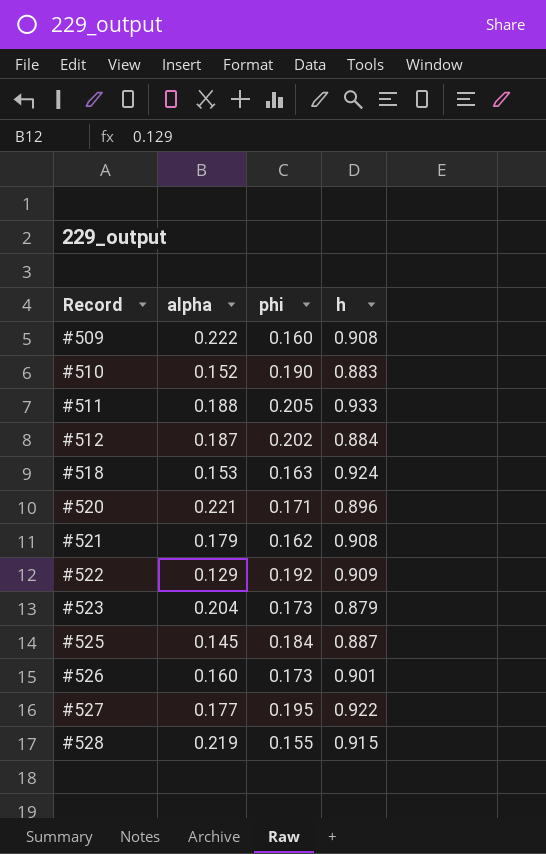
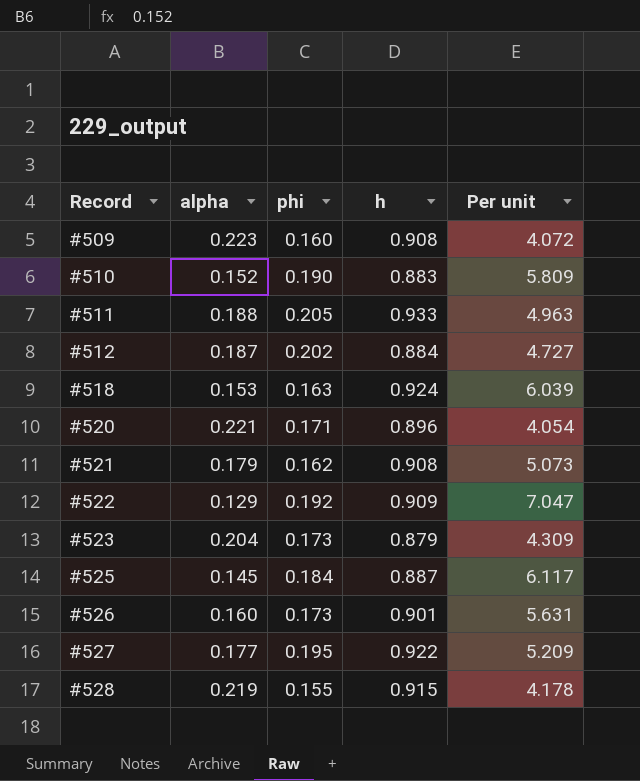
column Per unit | formula: none -> [h] / [alpha]
#509 | alpha: 0.222 -> 0.223

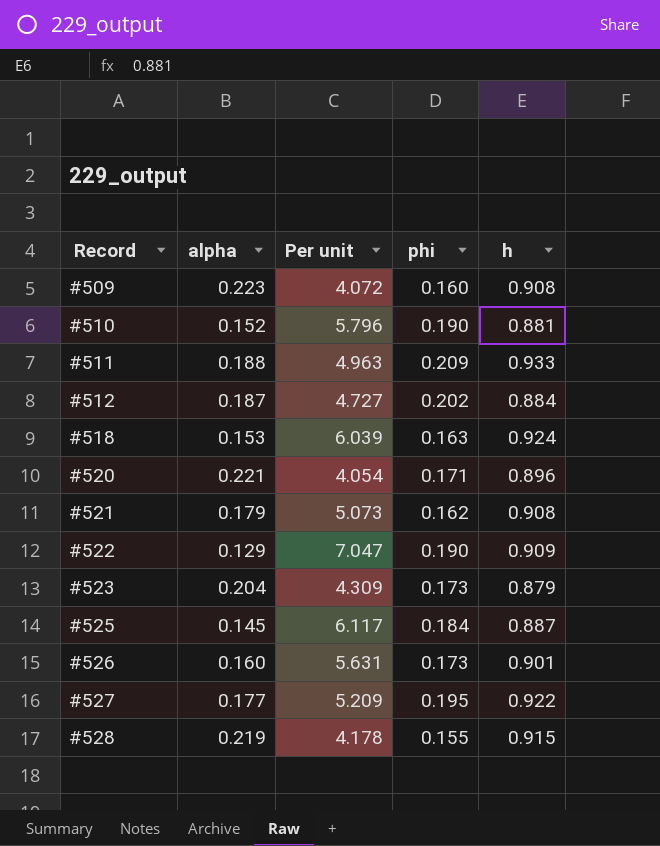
column Per unit | position: 5 -> 3
#510 | Per unit: 5.809 -> 5.796
#510 | h: 0.883 -> 0.881
#511 | phi: 0.205 -> 0.209
#522 | phi: 0.192 -> 0.190

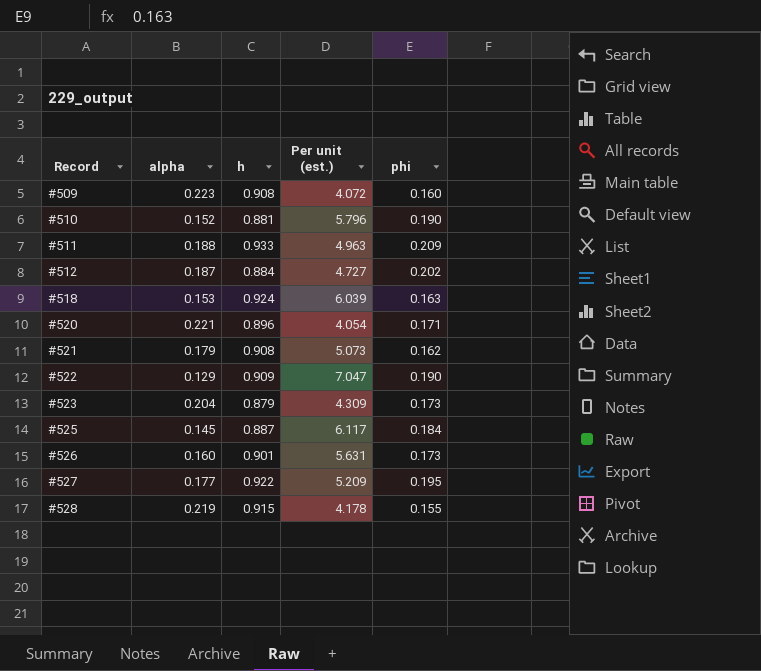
column h | position: 5 -> 3
column name: Per unit -> Per unit (est.)

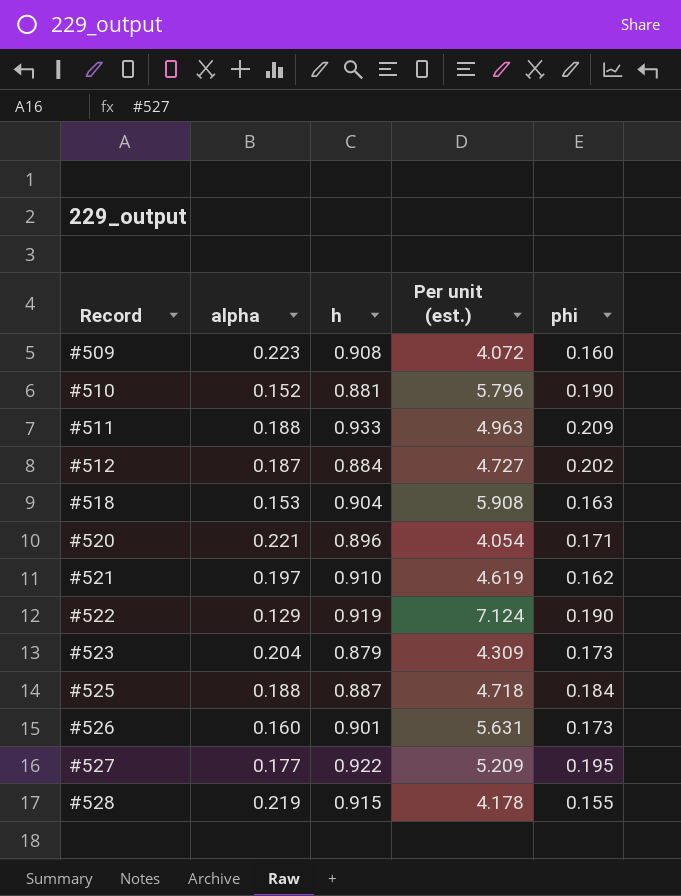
#518 | h: 0.924 -> 0.904
#518 | Per unit (est.): 6.039 -> 5.908
#521 | alpha: 0.179 -> 0.197
#521 | h: 0.908 -> 0.910
#521 | Per unit (est.): 5.073 -> 4.619
#522 | h: 0.909 -> 0.919
#522 | Per unit (est.): 7.047 -> 7.124
#525 | alpha: 0.145 -> 0.188
#525 | Per unit (est.): 6.117 -> 4.718

